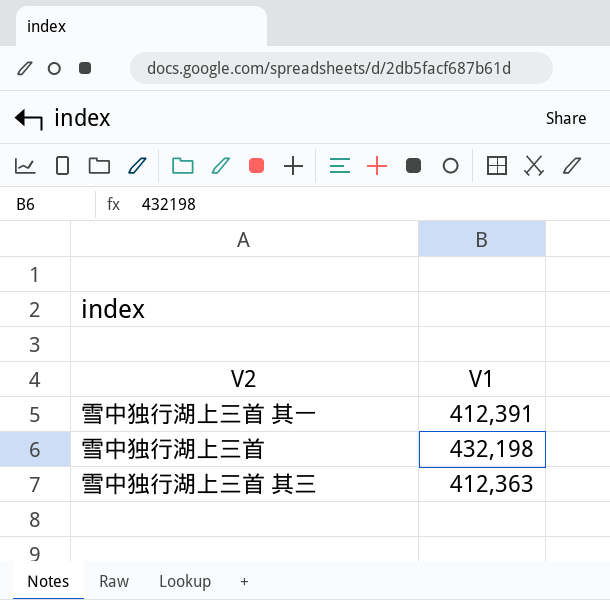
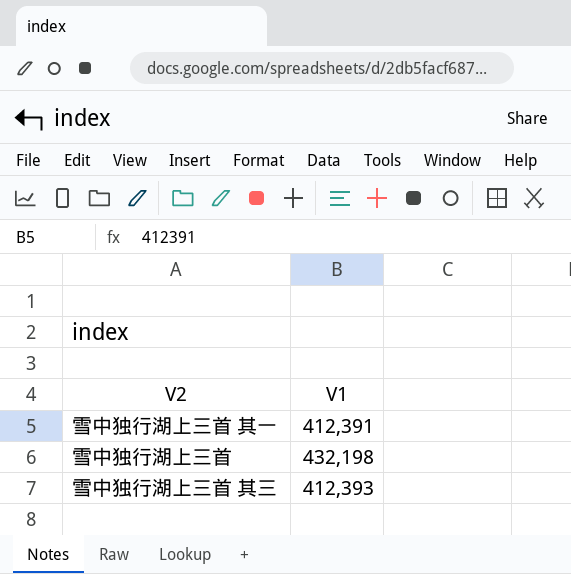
雪中独行湖上三首 其三 | V1: 412,363 -> 412,393

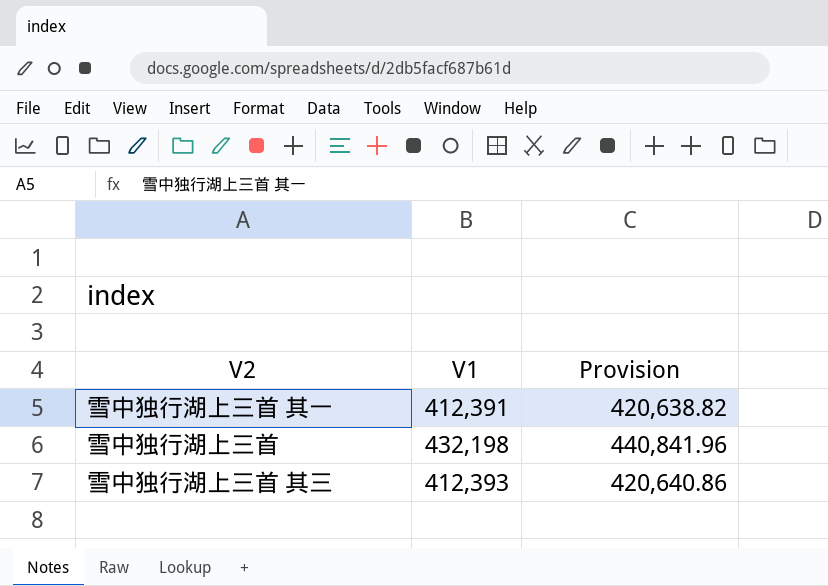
column Provision | formula: none -> [V1] * 1.02

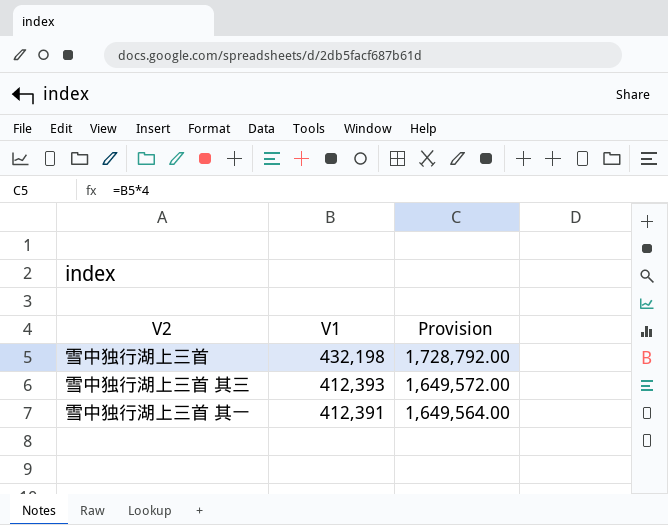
row order: none -> V1 descending
column Provision | formula: [V1] * 1.02 -> [V1] * 4

